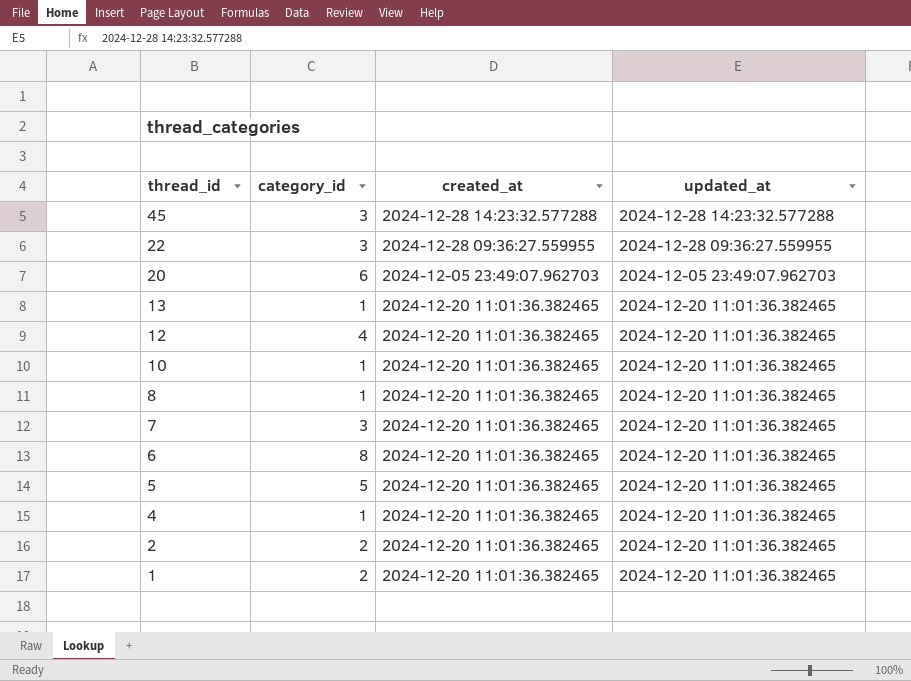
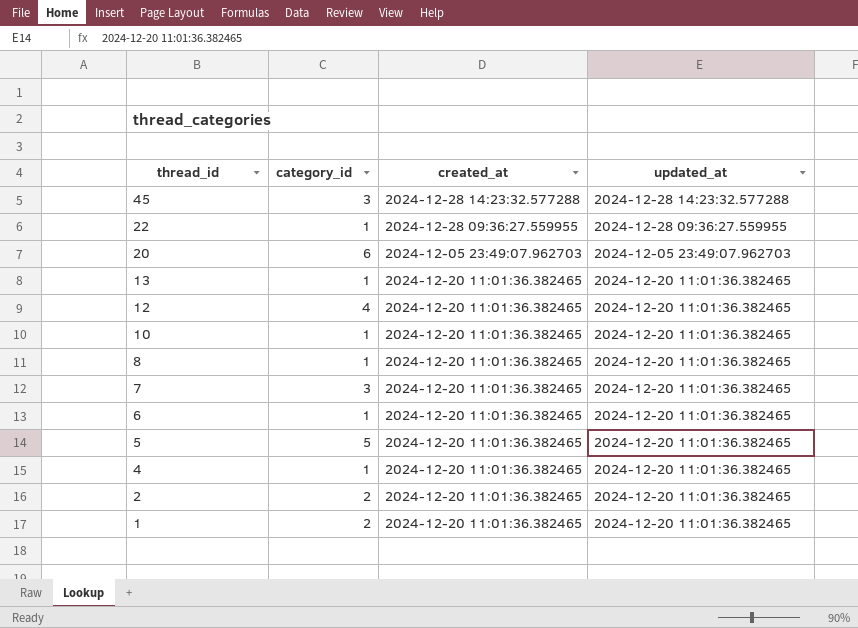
22 | category_id: 3 -> 1
6 | category_id: 8 -> 1

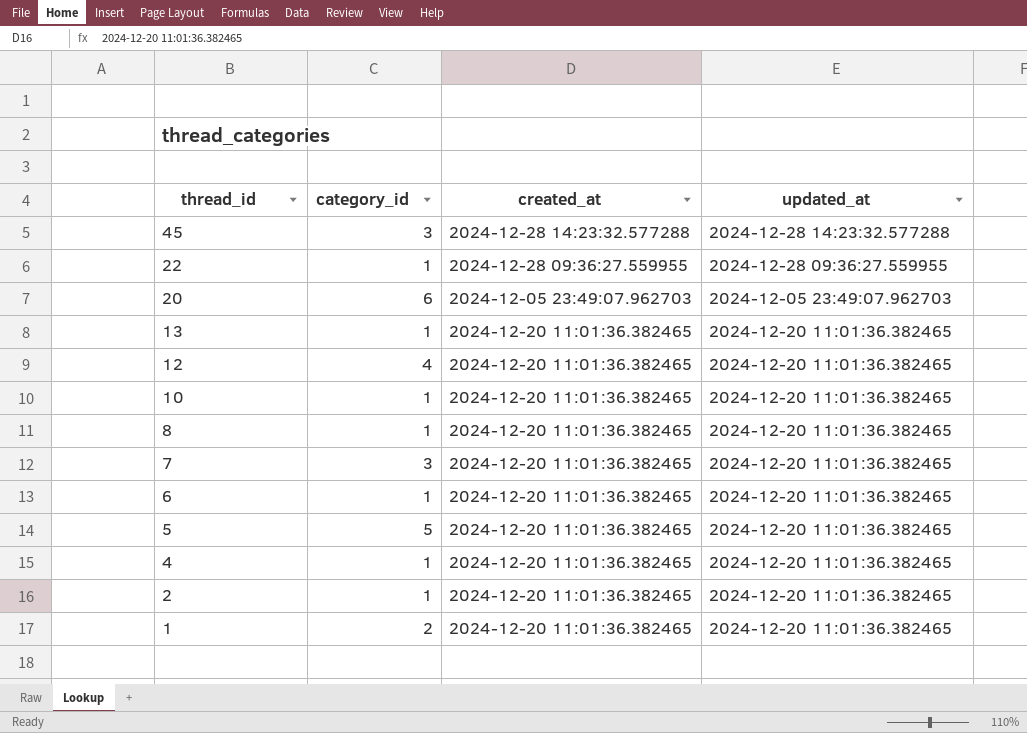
2 | category_id: 2 -> 1

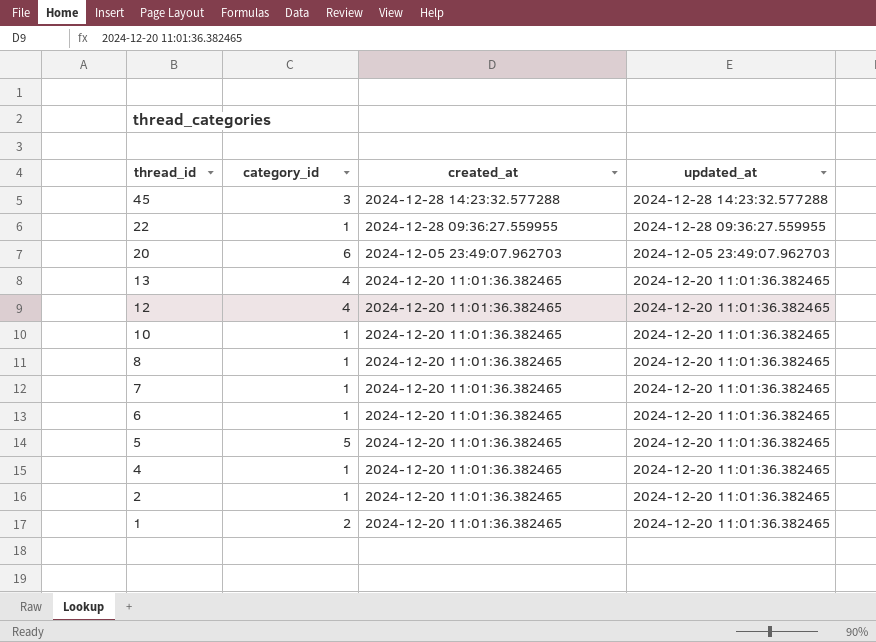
13 | category_id: 1 -> 4
7 | category_id: 3 -> 1

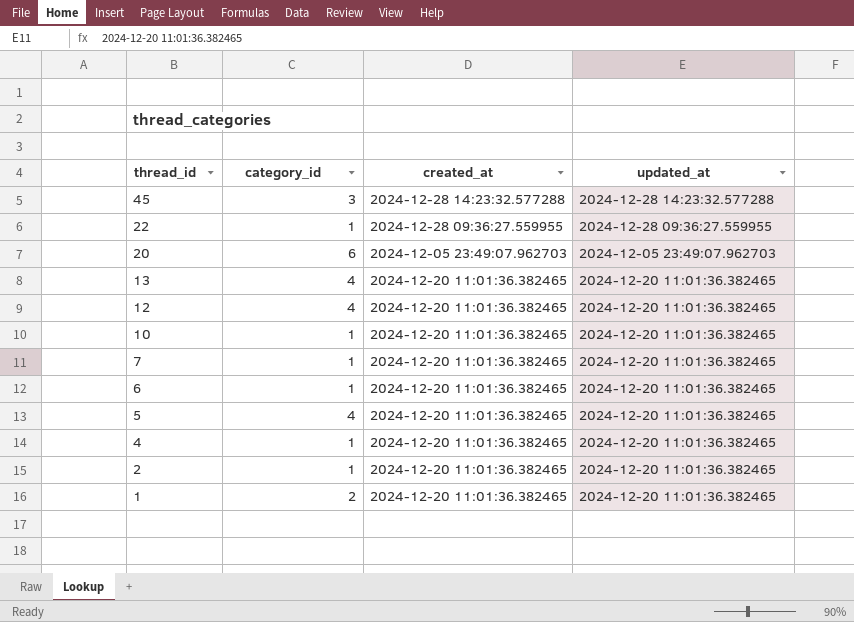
row 8: 1 | 2024-12-20 11:01:36.382465 | 2024-12-20 11:01:36.382465 -> none
5 | category_id: 5 -> 4

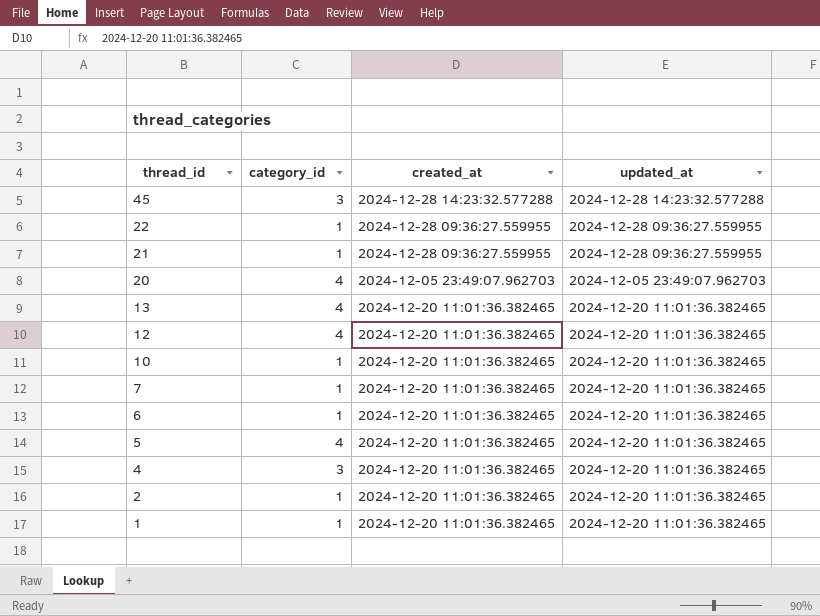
row 21: none -> 1 | 2024-12-28 09:36:27.559955 | 2024-12-28 09:36:27.559955
20 | category_id: 6 -> 4
4 | category_id: 1 -> 3
1 | category_id: 2 -> 1

